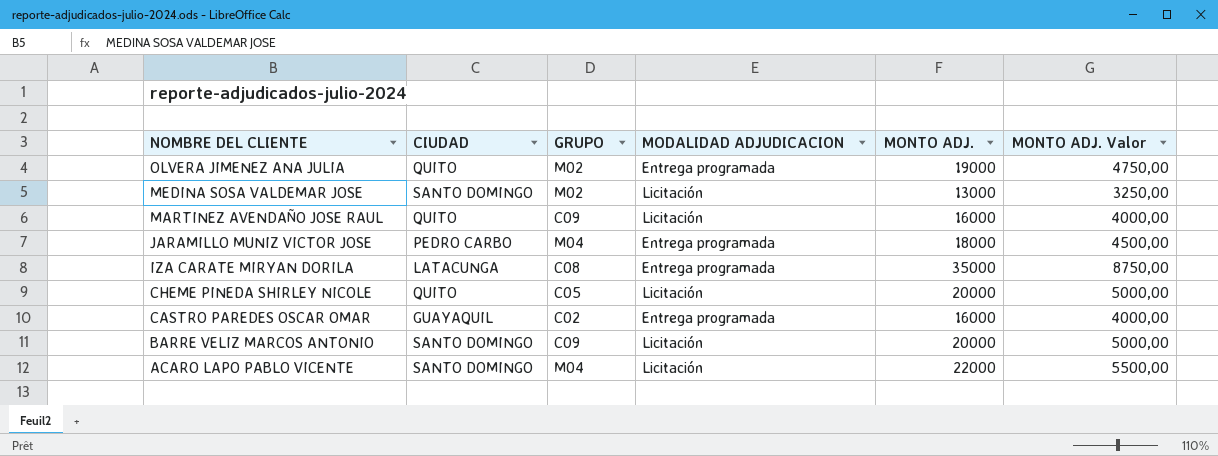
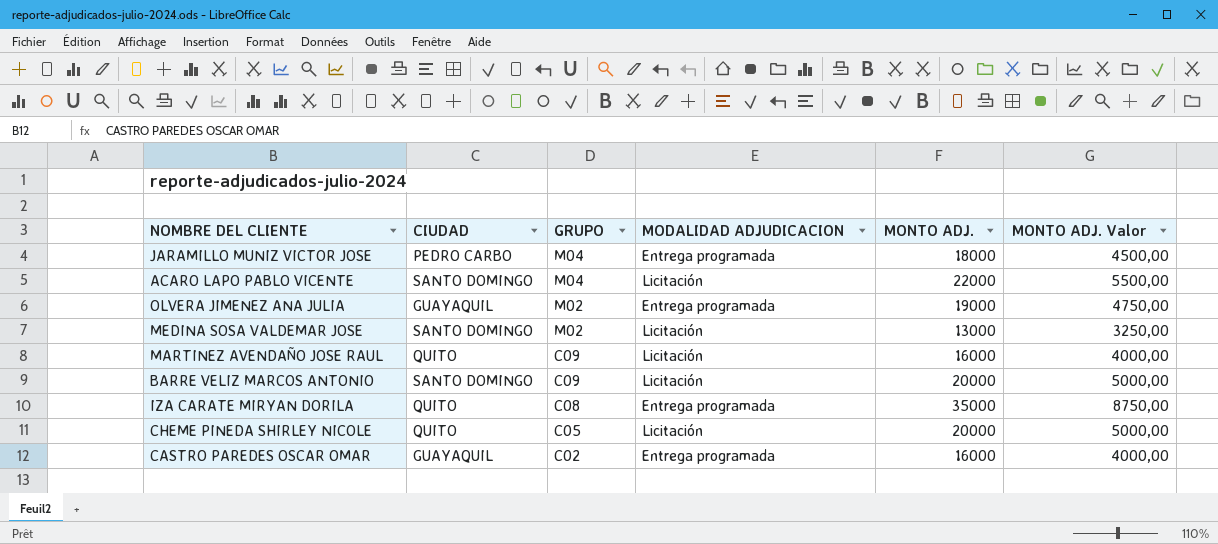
row order: NOMBRE DEL CLIENTE descending -> GRUPO descending
OLVERA JIMENEZ ANA JULIA | CIUDAD: QUITO -> GUAYAQUIL
IZA CARATE MIRYAN DORILA | CIUDAD: LATACUNGA -> QUITO

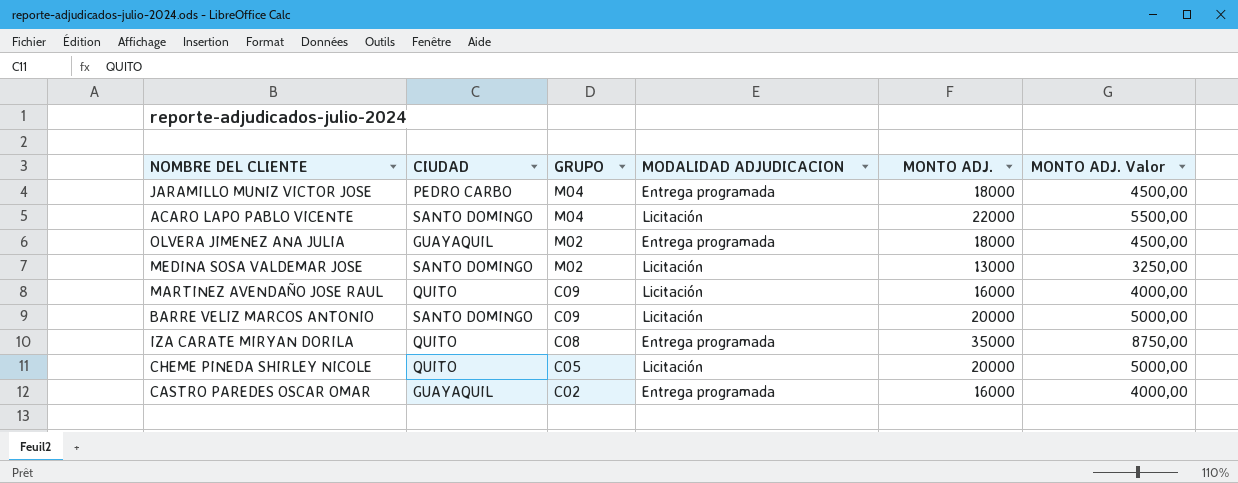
OLVERA JIMENEZ ANA JULIA | MONTO ADJ.: 19000 -> 18000
OLVERA JIMENEZ ANA JULIA | MONTO ADJ. Valor: 4750,00 -> 4500,00

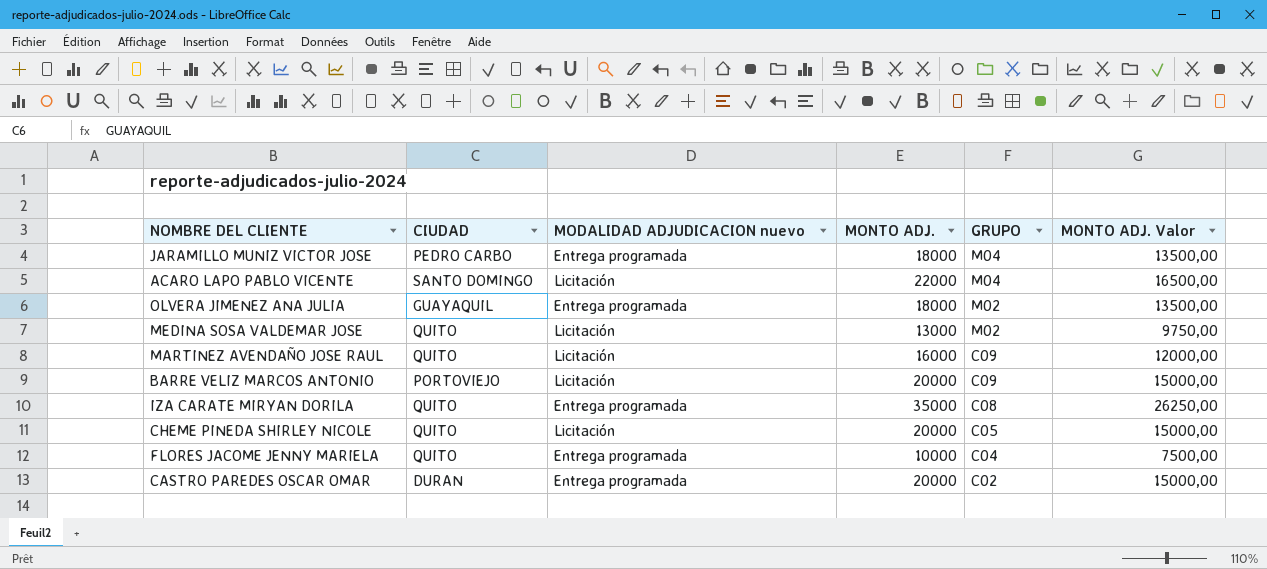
column name: MODALIDAD ADJUDICACION -> MODALIDAD ADJUDICACION nuevo
column GRUPO | position: 3 -> 5
column MONTO ADJ. Valor | formula: [MONTO ADJ.] * 0,25 -> [MONTO ADJ.] * 0,75
MEDINA SOSA VALDEMAR JOSE | CIUDAD: SANTO DOMINGO -> QUITO
BARRE VELIZ MARCOS ANTONIO | CIUDAD: SANTO DOMINGO -> PORTOVIEJO
row FLORES JACOME JENNY MARIELA: none -> QUITO | Entrega programada | 10000 | C04 | 7500,00
CASTRO PAREDES OSCAR OMAR | CIUDAD: GUAYAQUIL -> DURAN
CASTRO PAREDES OSCAR OMAR | MONTO ADJ.: 16000 -> 20000

